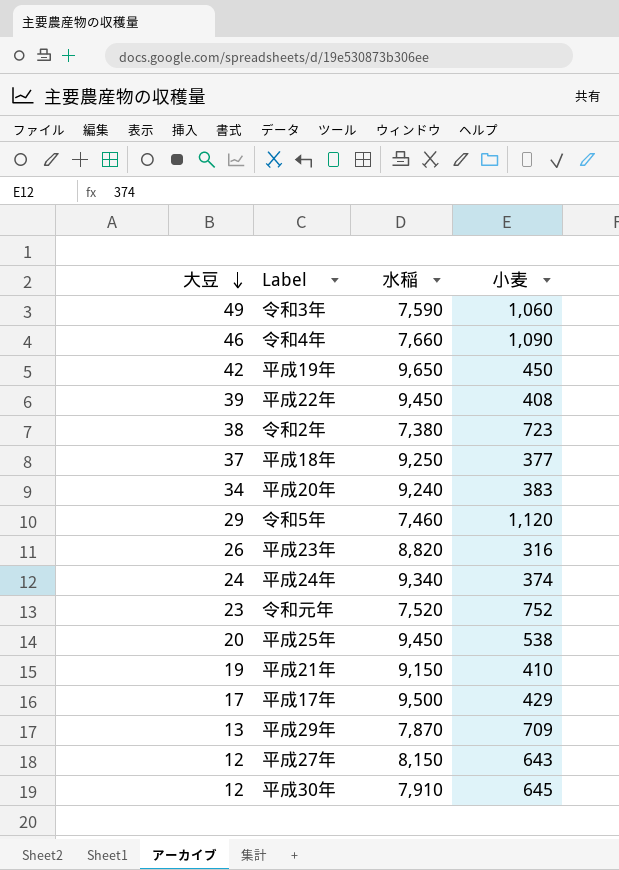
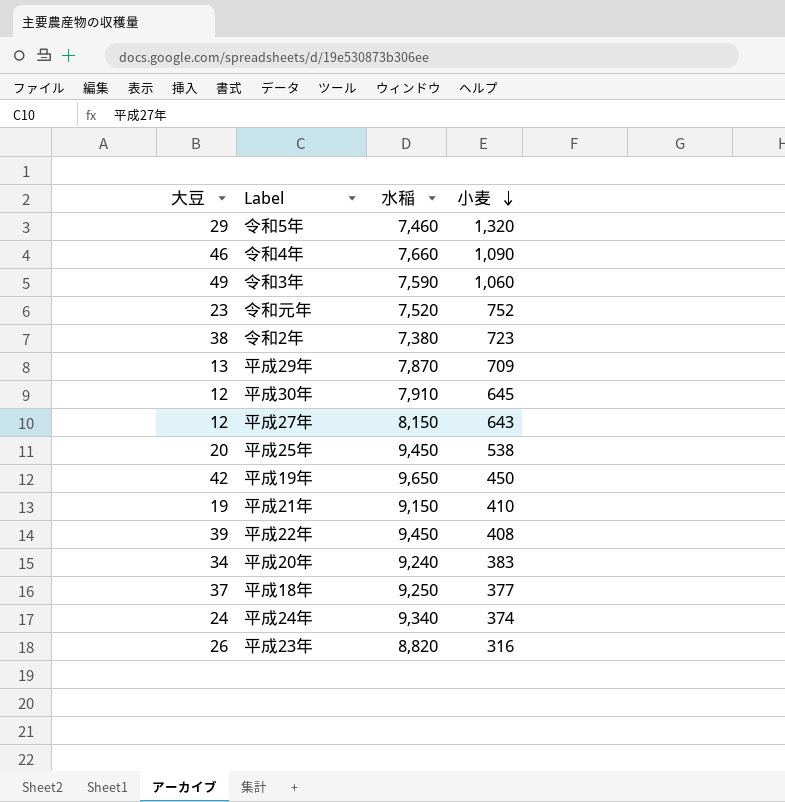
row order: 大豆 descending -> 小麦 descending
row 平成17年: 17 | 9,500 | 429 -> none
令和5年 | 小麦: 1,120 -> 1,320

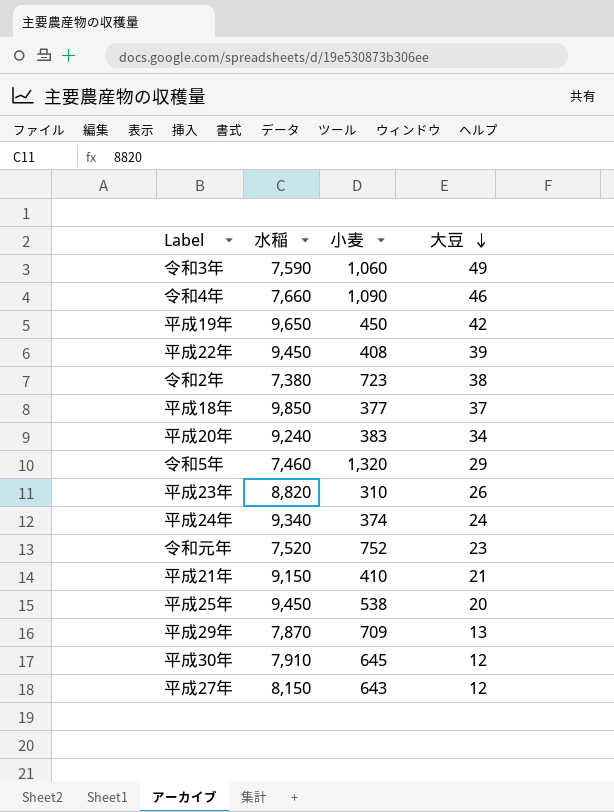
row order: 小麦 descending -> 大豆 descending
column 大豆 | position: 1 -> 4
平成18年 | 水稲: 9,250 -> 9,850
平成23年 | 小麦: 316 -> 310
平成21年 | 大豆: 19 -> 21

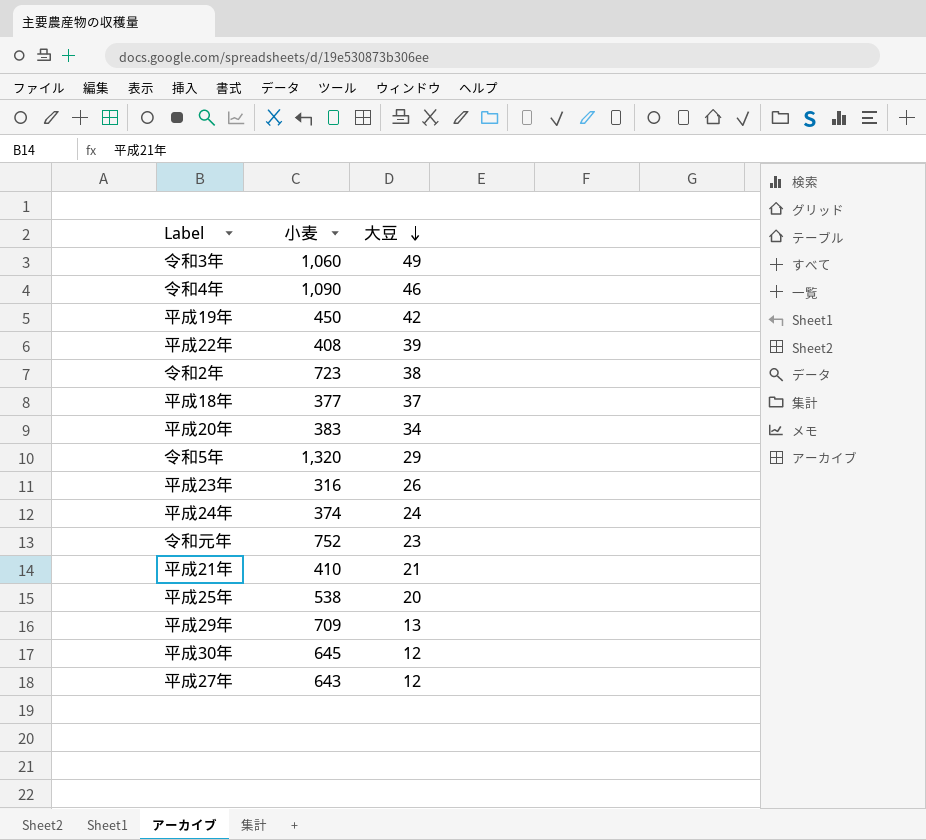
column 水稲 | position: 2 -> none
平成23年 | 小麦: 310 -> 316

